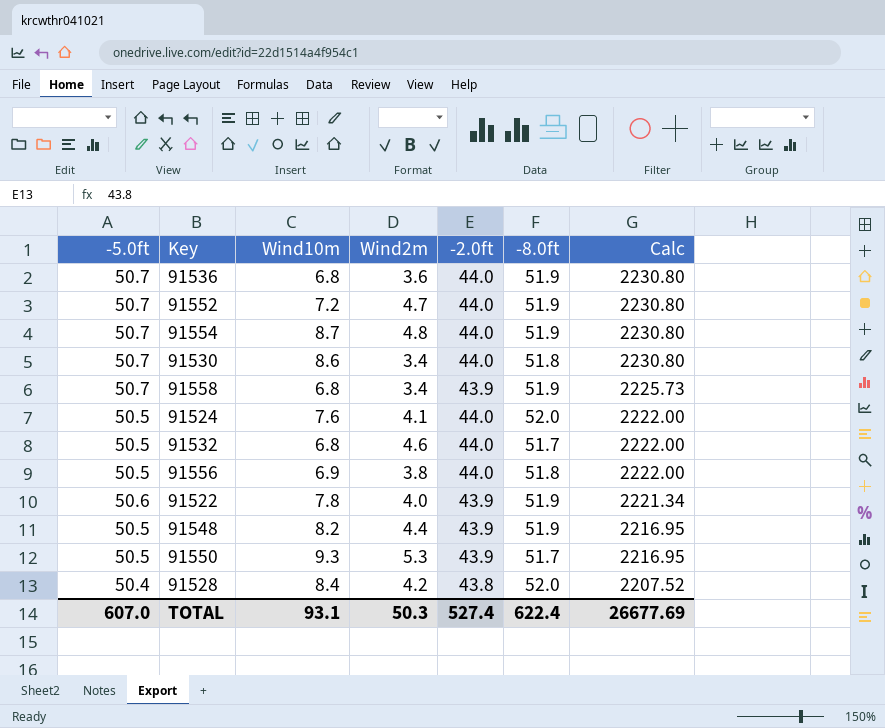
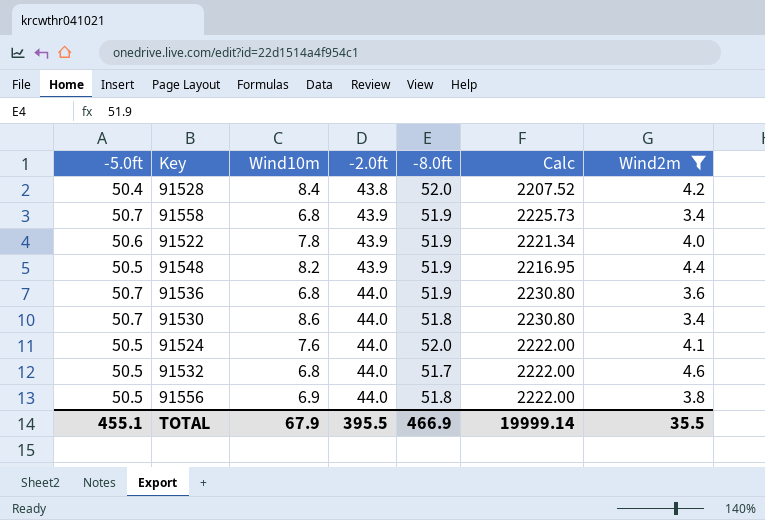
filter: none -> Wind2m <= 4.6
row order: Calc descending -> -2.0ft ascending
column Wind2m | position: 4 -> 7
TOTAL | -5.0ft: 607.0 -> 455.1
TOTAL | Wind10m: 93.1 -> 67.9
TOTAL | -2.0ft: 527.4 -> 395.5
TOTAL | -8.0ft: 622.4 -> 466.9
TOTAL | Calc: 26677.69 -> 19999.14
TOTAL | Wind2m: 50.3 -> 35.5

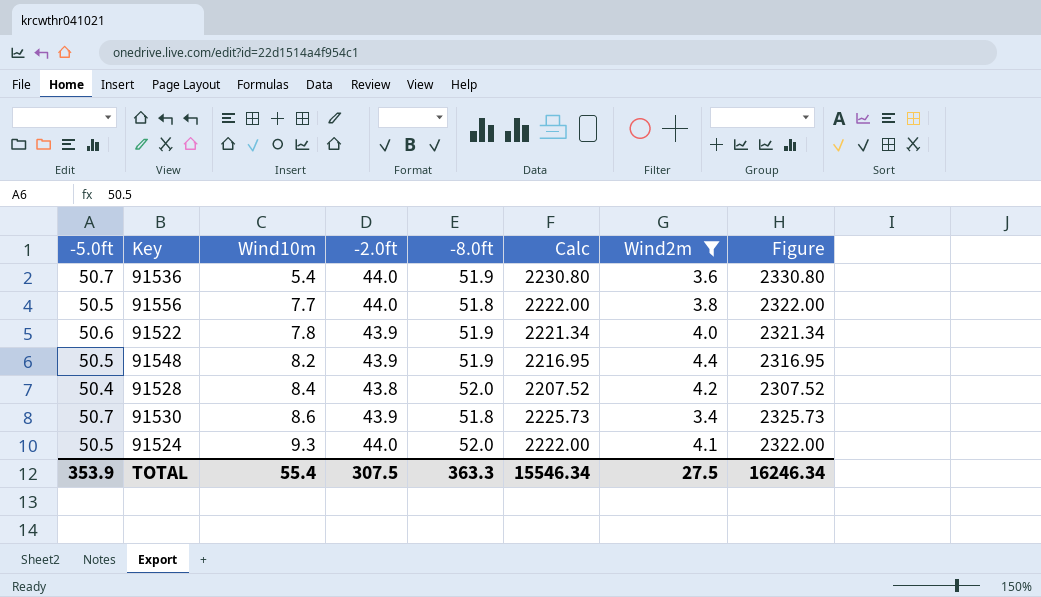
row order: -2.0ft ascending -> Wind10m ascending
column Figure | formula: none -> [Calc] + 100
row 91558: 50.7 | 6.8 | 43.9 | 51.9 | 2225.73 | 3.4 -> none
row 91532: 50.5 | 6.8 | 44.0 | 51.7 | 2222.00 | 4.6 -> none
91536 | Wind10m: 6.8 -> 5.4
91556 | Wind10m: 6.9 -> 7.7
91530 | -2.0ft: 44.0 -> 43.9
91530 | Calc: 2230.80 -> 2225.73
91524 | Wind10m: 7.6 -> 9.3
TOTAL | -5.0ft: 455.1 -> 353.9
TOTAL | Wind10m: 67.9 -> 55.4
TOTAL | -2.0ft: 395.5 -> 307.5
TOTAL | -8.0ft: 466.9 -> 363.3
TOTAL | Calc: 19999.14 -> 15546.34
TOTAL | Wind2m: 35.5 -> 27.5

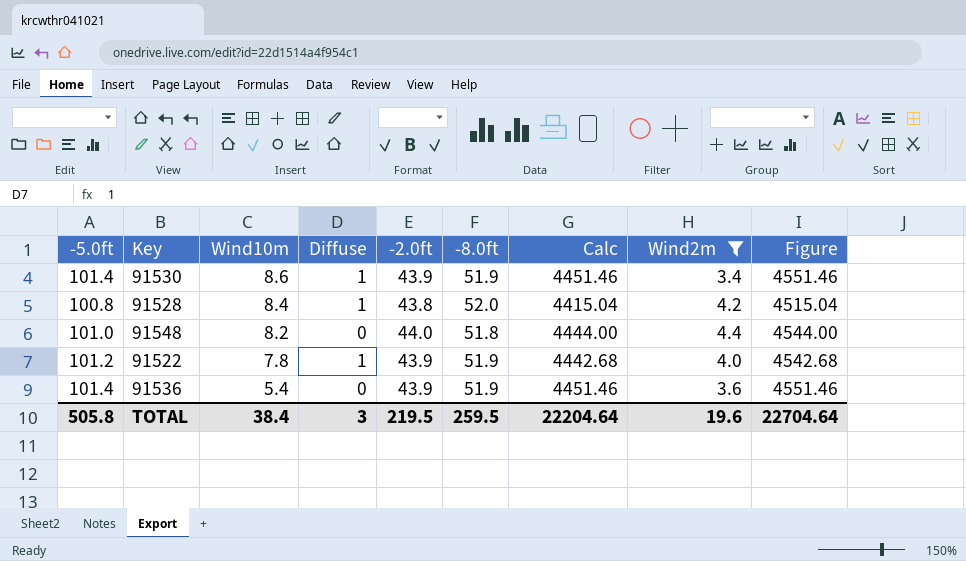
row order: Wind10m ascending -> Wind10m descending
column Diffuse | position: none -> 4
row 91556: 50.5 | 7.7 | 44.0 | 51.8 | 2222.00 | 3.8 | 2322.00 -> none
row 91524: 50.5 | 9.3 | 44.0 | 52.0 | 2222.00 | 4.1 | 2322.00 -> none
91530 | -5.0ft: 50.7 -> 101.4
91530 | -8.0ft: 51.8 -> 51.9
91530 | Calc: 2225.73 -> 4451.46
91530 | Figure: 2325.73 -> 4551.46
91528 | -5.0ft: 50.4 -> 100.8
91528 | Calc: 2207.52 -> 4415.04
91528 | Figure: 2307.52 -> 4515.04
91548 | -5.0ft: 50.5 -> 101.0
91548 | -2.0ft: 43.9 -> 44.0
91548 | -8.0ft: 51.9 -> 51.8
91548 | Calc: 2216.95 -> 4444.00
91548 | Figure: 2316.95 -> 4544.00
91522 | -5.0ft: 50.6 -> 101.2
91522 | Calc: 2221.34 -> 4442.68
91522 | Figure: 2321.34 -> 4542.68
91536 | -5.0ft: 50.7 -> 101.4
91536 | -2.0ft: 44.0 -> 43.9
91536 | Calc: 2230.80 -> 4451.46
91536 | Figure: 2330.80 -> 4551.46
TOTAL | -5.0ft: 353.9 -> 505.8
TOTAL | Wind10m: 55.4 -> 38.4
TOTAL | -2.0ft: 307.5 -> 219.5
TOTAL | -8.0ft: 363.3 -> 259.5
TOTAL | Calc: 15546.34 -> 22204.64
TOTAL | Wind2m: 27.5 -> 19.6
TOTAL | Figure: 16246.34 -> 22704.64

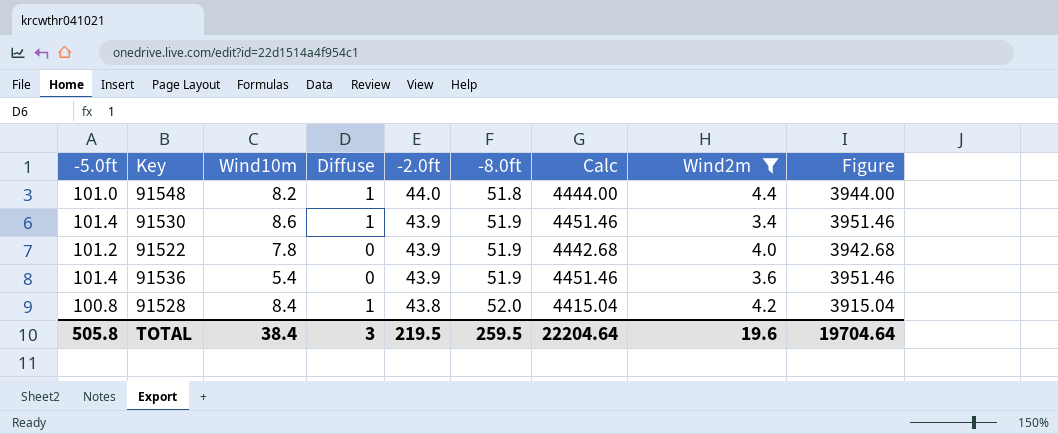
row order: Wind10m descending -> -2.0ft descending
column Figure | formula: [Calc] + 100 -> [Calc] - 500
91548 | Diffuse: 0 -> 1
91522 | Diffuse: 1 -> 0
TOTAL | Figure: 22704.64 -> 19704.64

